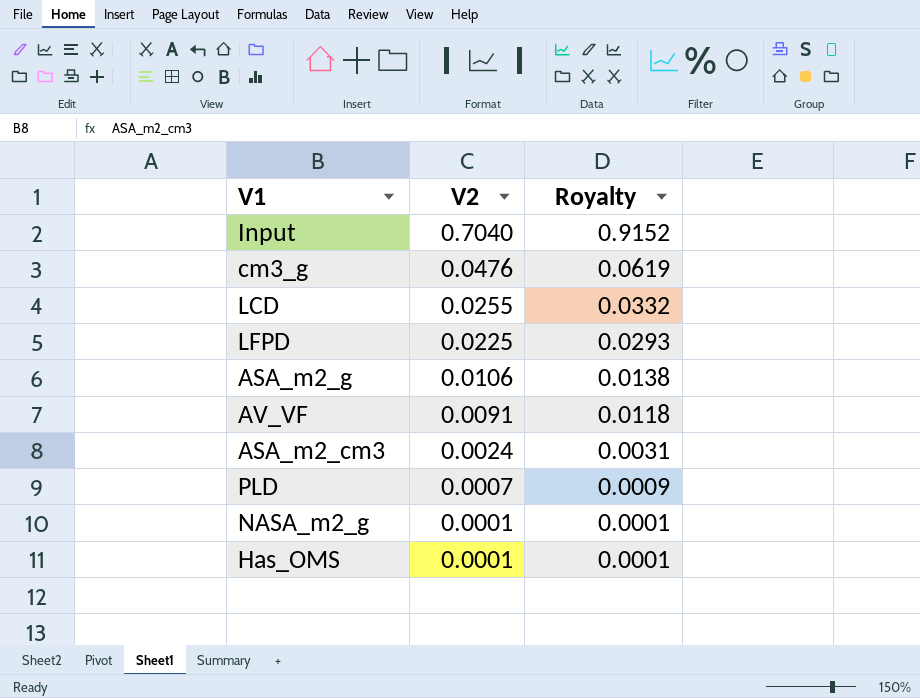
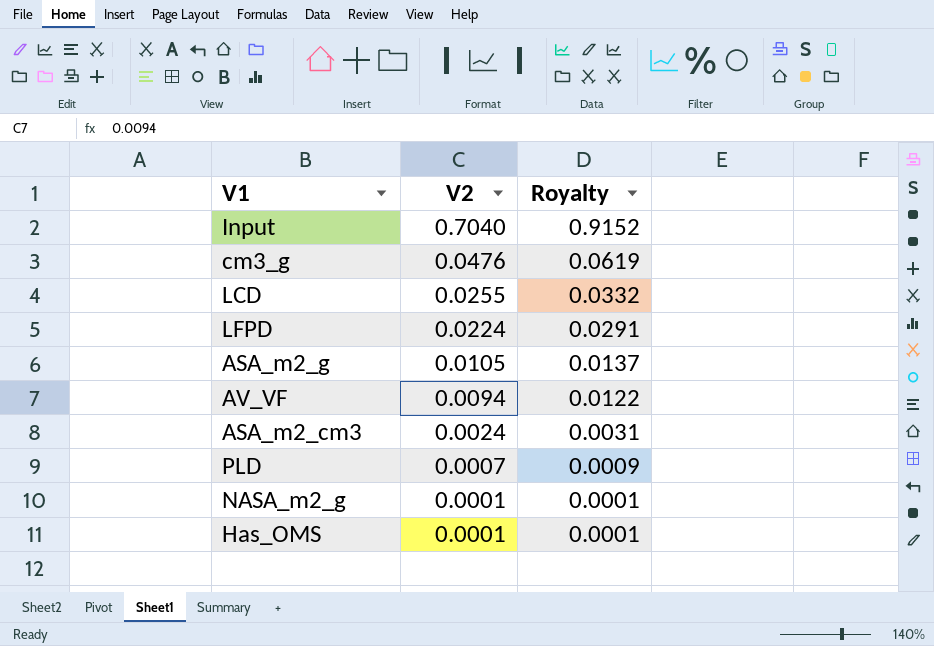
LFPD | V2: 0.0225 -> 0.0224
LFPD | Royalty: 0.0293 -> 0.0291
ASA_m2_g | V2: 0.0106 -> 0.0105
ASA_m2_g | Royalty: 0.0138 -> 0.0137
AV_VF | V2: 0.0091 -> 0.0094
AV_VF | Royalty: 0.0118 -> 0.0122

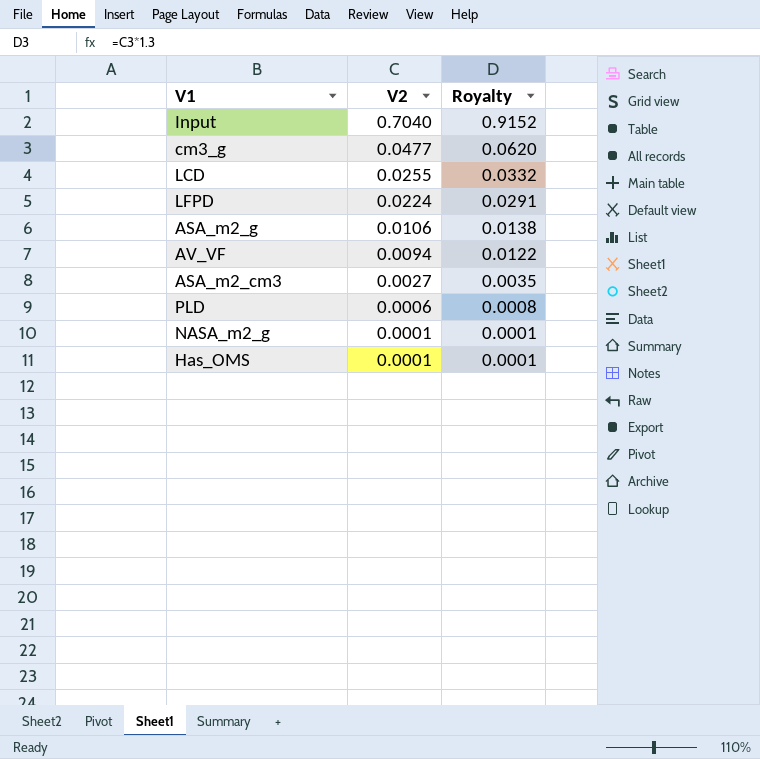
cm3_g | V2: 0.0476 -> 0.0477
cm3_g | Royalty: 0.0619 -> 0.0620
ASA_m2_g | V2: 0.0105 -> 0.0106
ASA_m2_g | Royalty: 0.0137 -> 0.0138
ASA_m2_cm3 | V2: 0.0024 -> 0.0027
ASA_m2_cm3 | Royalty: 0.0031 -> 0.0035
PLD | V2: 0.0007 -> 0.0006
PLD | Royalty: 0.0009 -> 0.0008

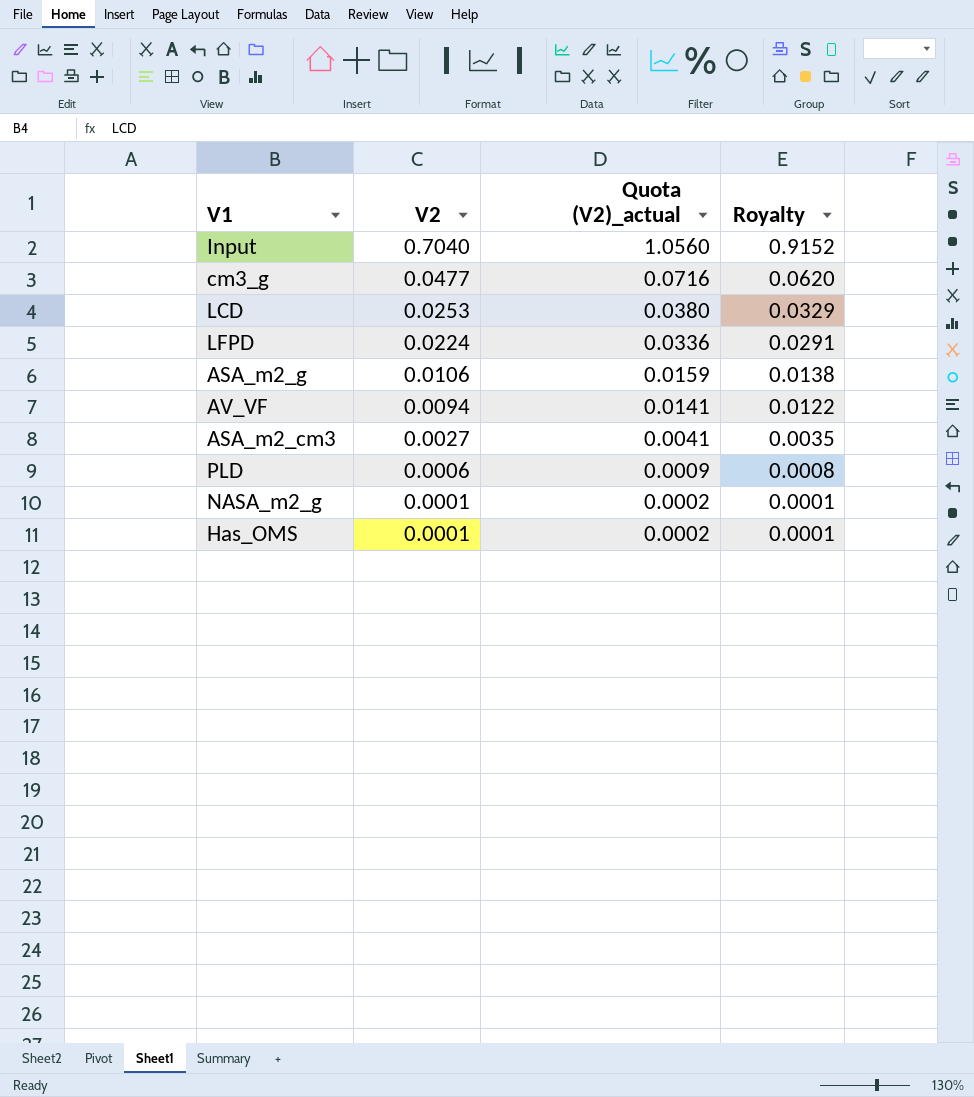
column Quota (V2)_actual | formula: none -> [V2] * 1.5
LCD | V2: 0.0255 -> 0.0253
LCD | Royalty: 0.0332 -> 0.0329

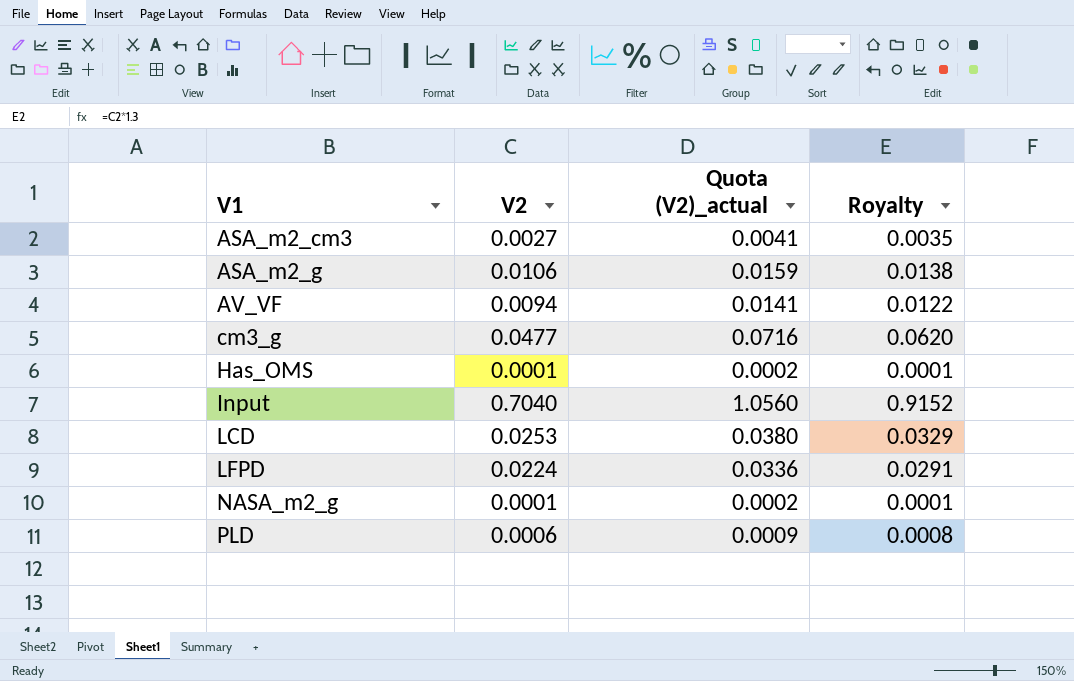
row order: V2 descending -> V1 ascending

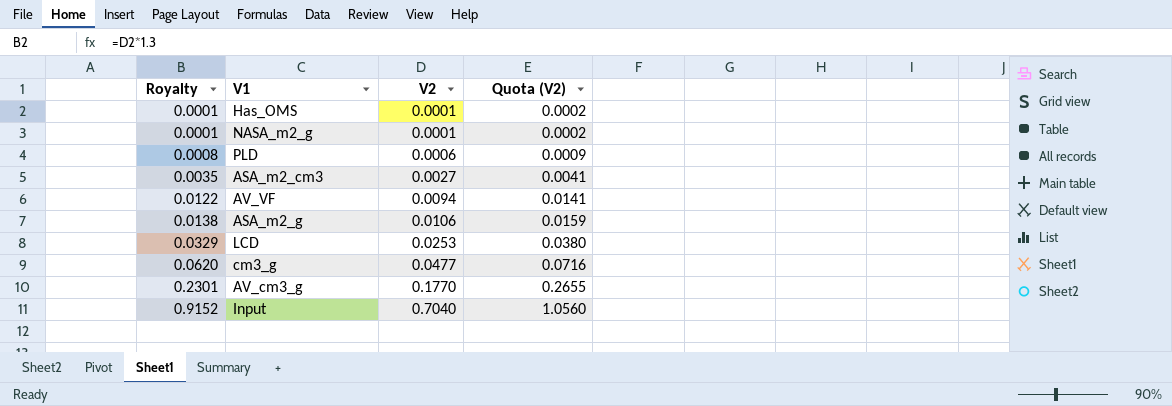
row order: V1 ascending -> Royalty ascending
column Royalty | position: 4 -> 1
column name: Quota (V2)_actual -> Quota (V2)
row LFPD: 0.0224 | 0.0336 | 0.0291 -> none
row AV_cm3_g: none -> 0.2301 | 0.1770 | 0.2655

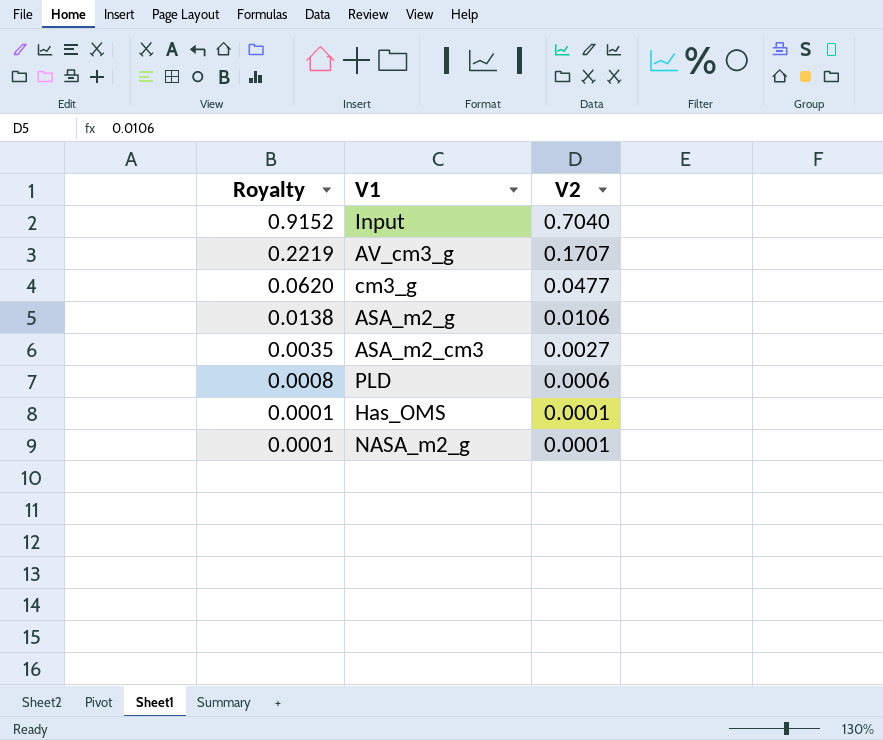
row order: Royalty ascending -> Royalty descending
column Quota (V2) | formula: [V2] * 1.5 -> none
row AV_VF: 0.0122 | 0.0094 | 0.0141 -> none
row LCD: 0.0329 | 0.0253 | 0.0380 -> none
AV_cm3_g | Royalty: 0.2301 -> 0.2219
AV_cm3_g | V2: 0.1770 -> 0.1707

